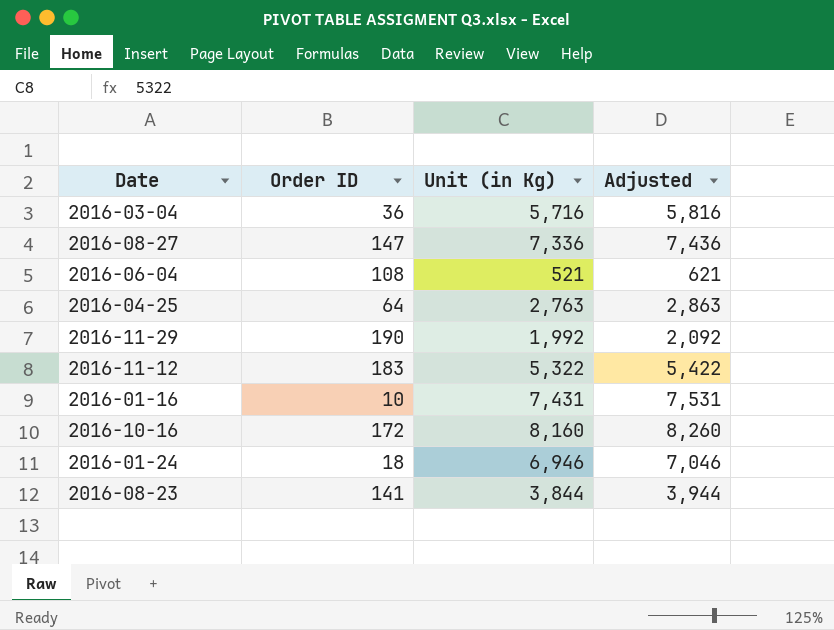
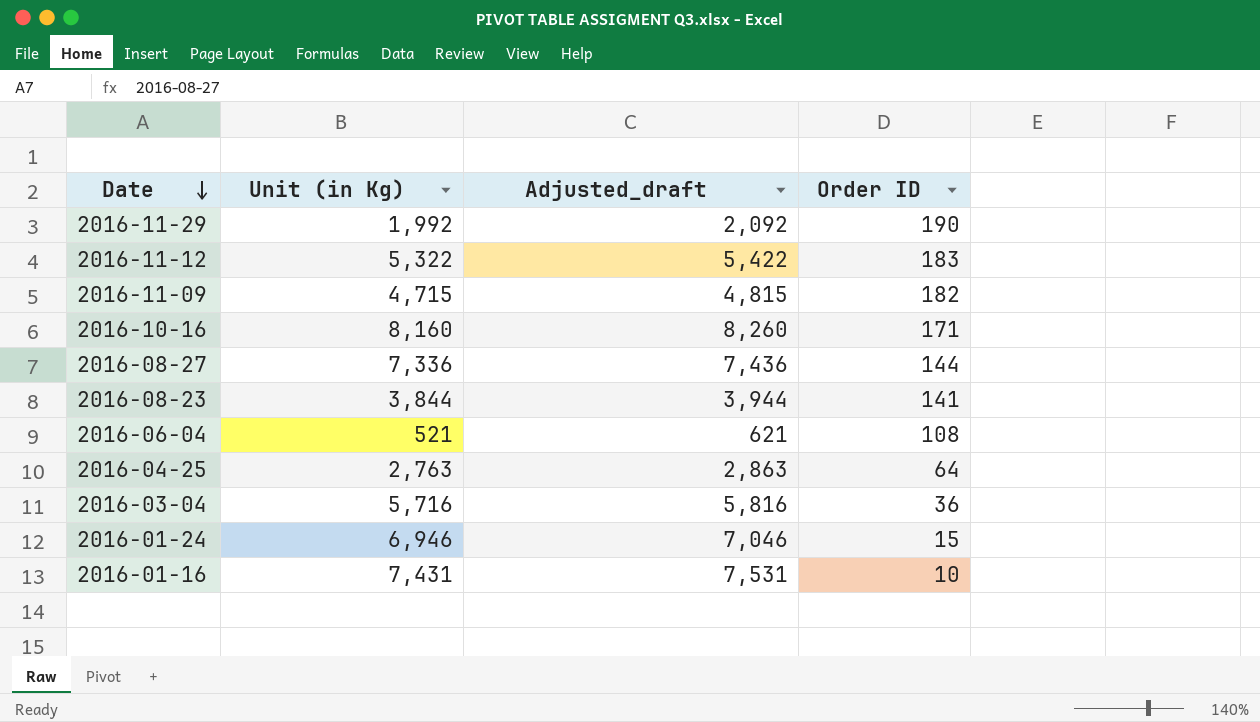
row order: none -> Date descending
column name: Adjusted -> Adjusted_draft
column Order ID | position: 2 -> 4
row 2016-11-09: none -> 4,715 | 4,815 | 182
2016-10-16 | Order ID: 172 -> 171
2016-08-27 | Order ID: 147 -> 144
2016-01-24 | Order ID: 18 -> 15

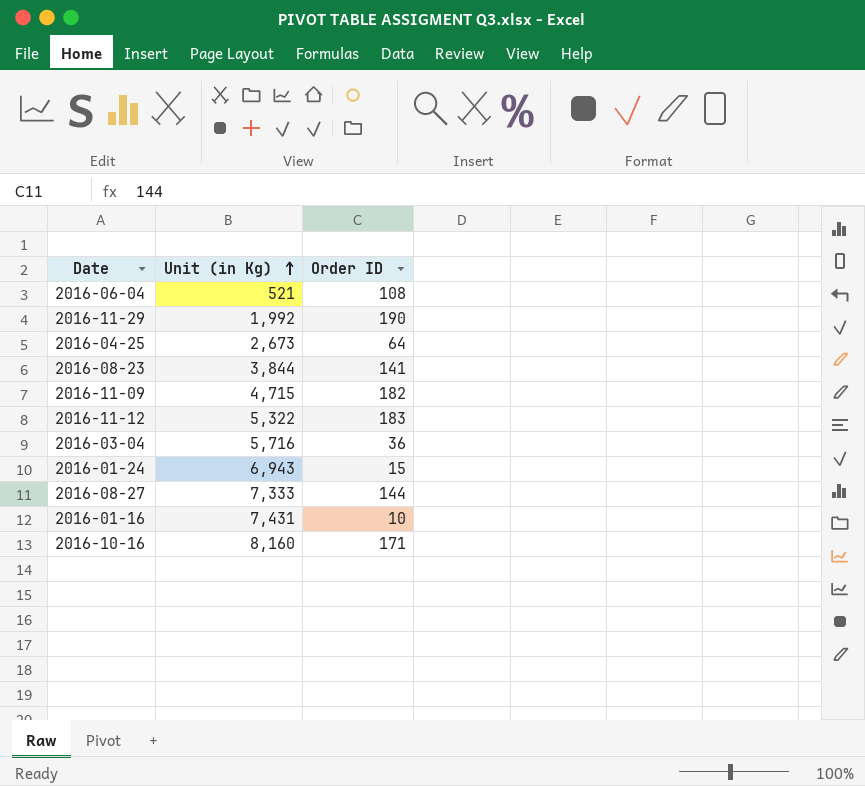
row order: Date descending -> Unit (in Kg) ascending
column Adjusted_draft | formula: [Unit (in Kg)] + 100 -> none
2016-04-25 | Unit (in Kg): 2,763 -> 2,673
2016-01-24 | Unit (in Kg): 6,946 -> 6,943
2016-08-27 | Unit (in Kg): 7,336 -> 7,333

